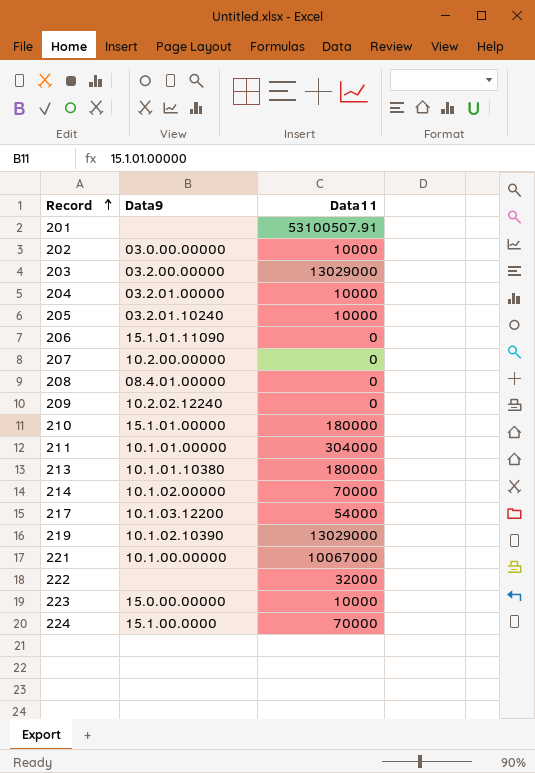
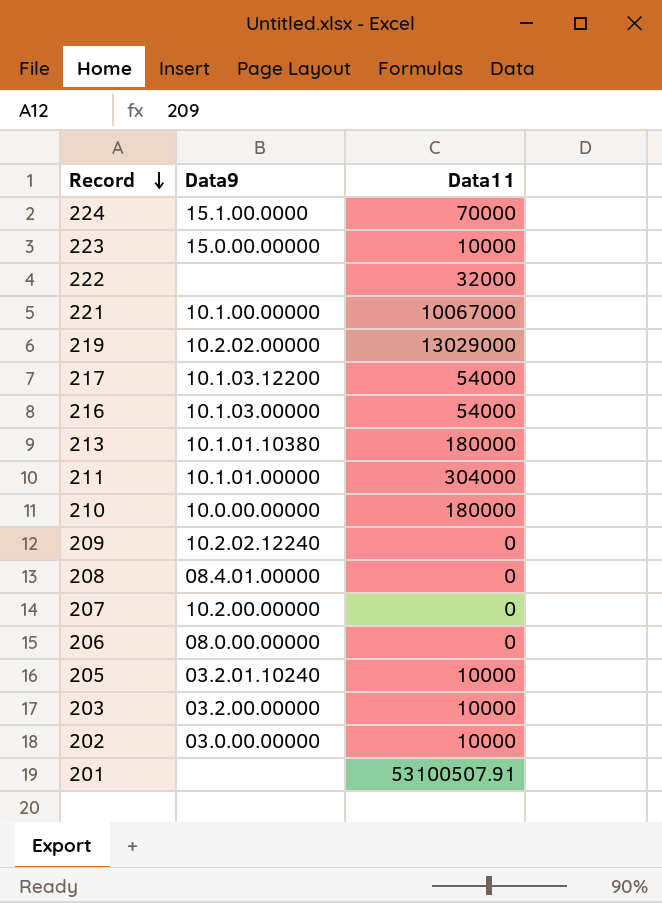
row order: Record ascending -> Record descending
row 204: 03.2.01.00000 | 10000 -> none
row 214: 10.1.02.00000 | 70000 -> none
219 | Data9: 10.1.02.10390 -> 10.2.02.00000
row 216: none -> 10.1.03.00000 | 54000
210 | Data9: 15.1.01.00000 -> 10.0.00.00000
206 | Data9: 15.1.01.11090 -> 08.0.00.00000
203 | Data11: 13029000 -> 10000

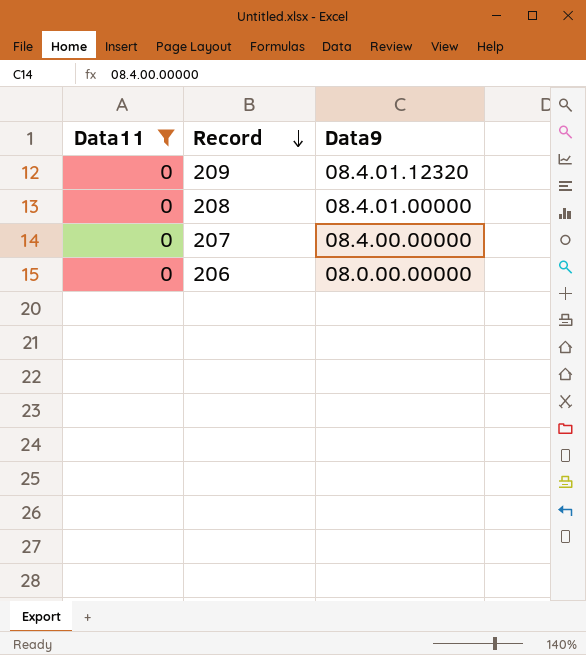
filter: none -> Data11 = 0
column Data11 | position: 3 -> 1
209 | Data9: 10.2.02.12240 -> 08.4.01.12320
207 | Data9: 10.2.00.00000 -> 08.4.00.00000

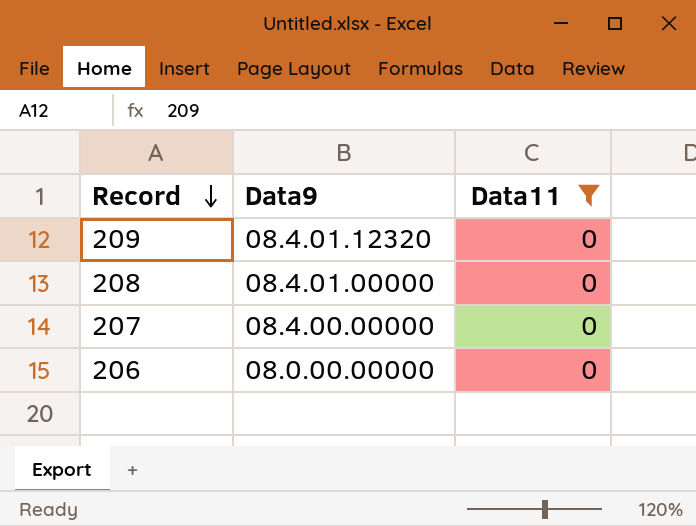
column Data11 | position: 1 -> 3

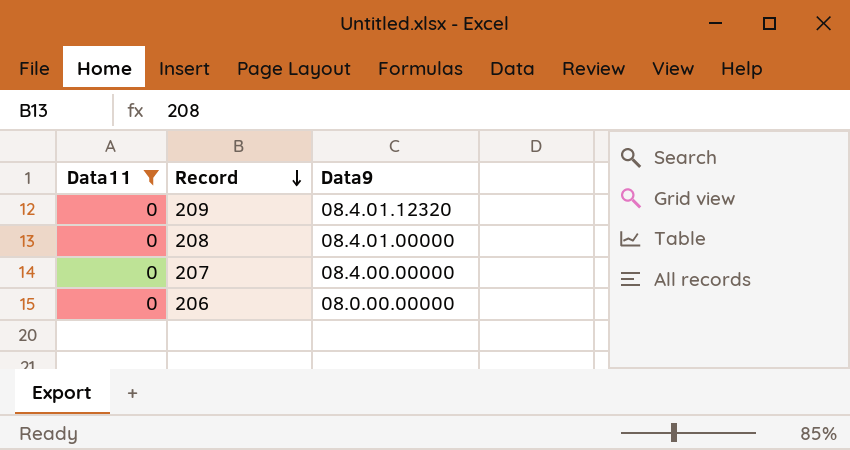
column Data11 | position: 3 -> 1

